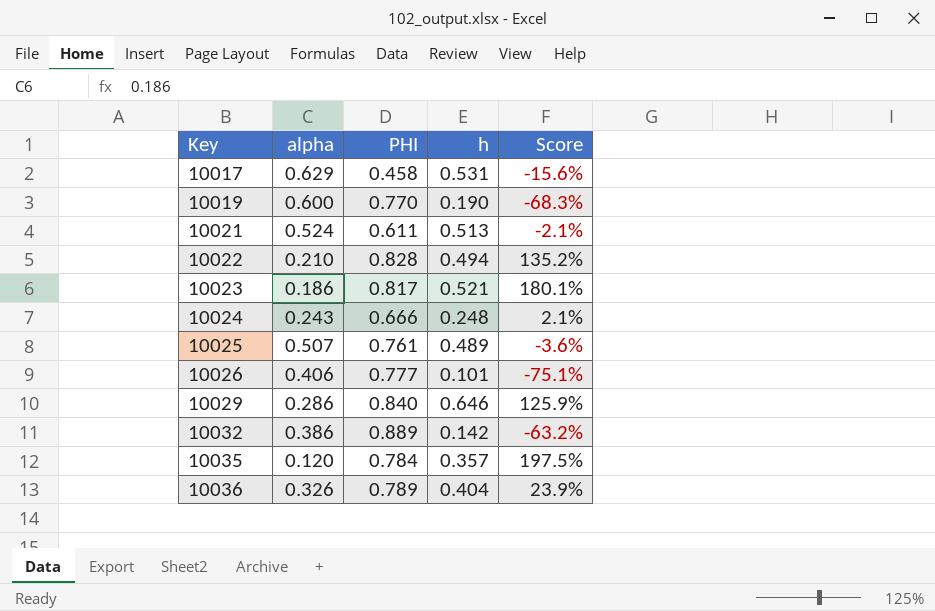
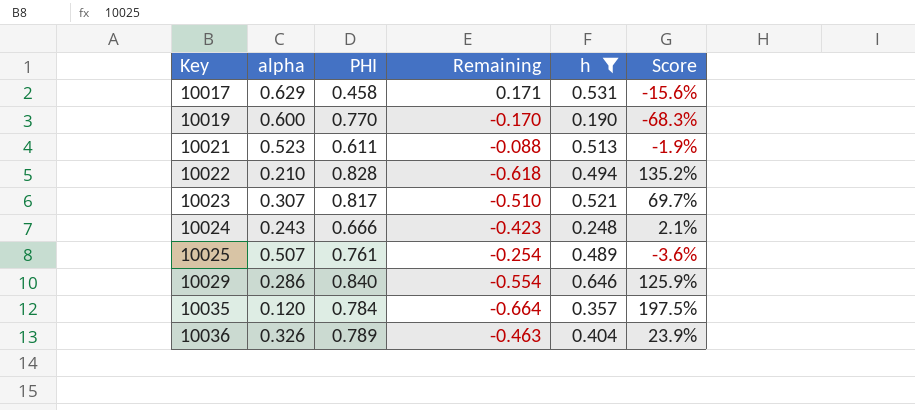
filter: none -> h >= 0.190
column Remaining | formula: none -> [alpha] - [PHI]
10021 | alpha: 0.524 -> 0.523
10021 | Score: -2.1% -> -1.9%
10023 | alpha: 0.186 -> 0.307
10023 | Score: 180.1% -> 69.7%

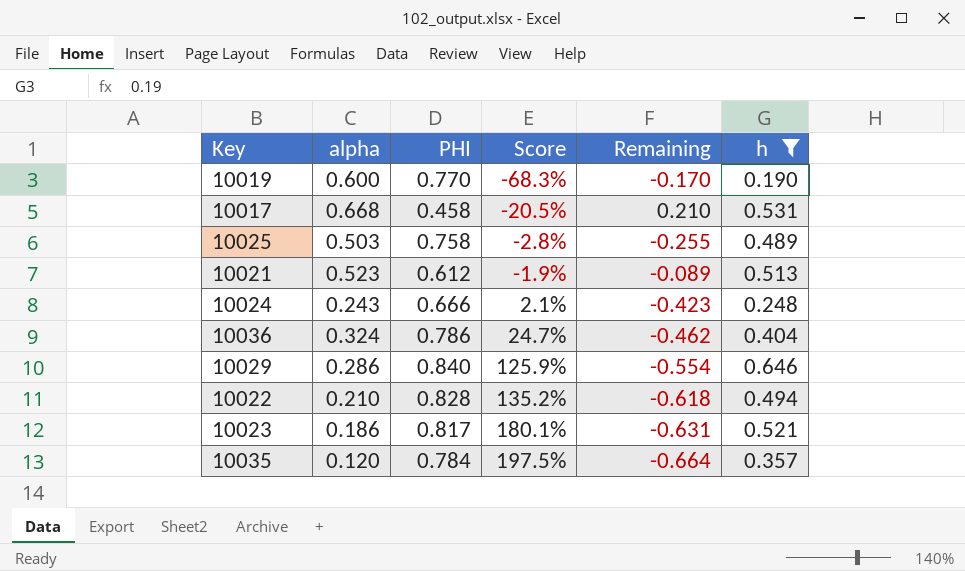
row order: Key ascending -> Score ascending
column Score | position: 6 -> 4
10017 | alpha: 0.629 -> 0.668
10017 | Score: -15.6% -> -20.5%
10017 | Remaining: 0.171 -> 0.210
10025 | alpha: 0.507 -> 0.503
10025 | PHI: 0.761 -> 0.758
10025 | Score: -3.6% -> -2.8%
10025 | Remaining: -0.254 -> -0.255
10021 | PHI: 0.611 -> 0.612
10021 | Remaining: -0.088 -> -0.089
10036 | alpha: 0.326 -> 0.324
10036 | PHI: 0.789 -> 0.786
10036 | Score: 23.9% -> 24.7%
10036 | Remaining: -0.463 -> -0.462
10023 | alpha: 0.307 -> 0.186
10023 | Score: 69.7% -> 180.1%
10023 | Remaining: -0.510 -> -0.631

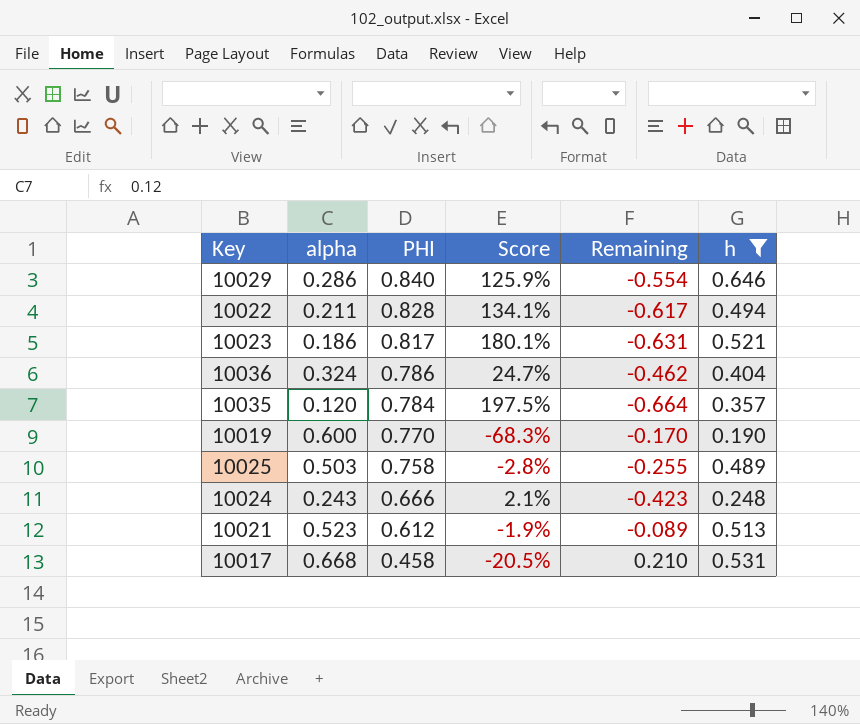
row order: Score ascending -> PHI descending
10022 | alpha: 0.210 -> 0.211
10022 | Score: 135.2% -> 134.1%
10022 | Remaining: -0.618 -> -0.617

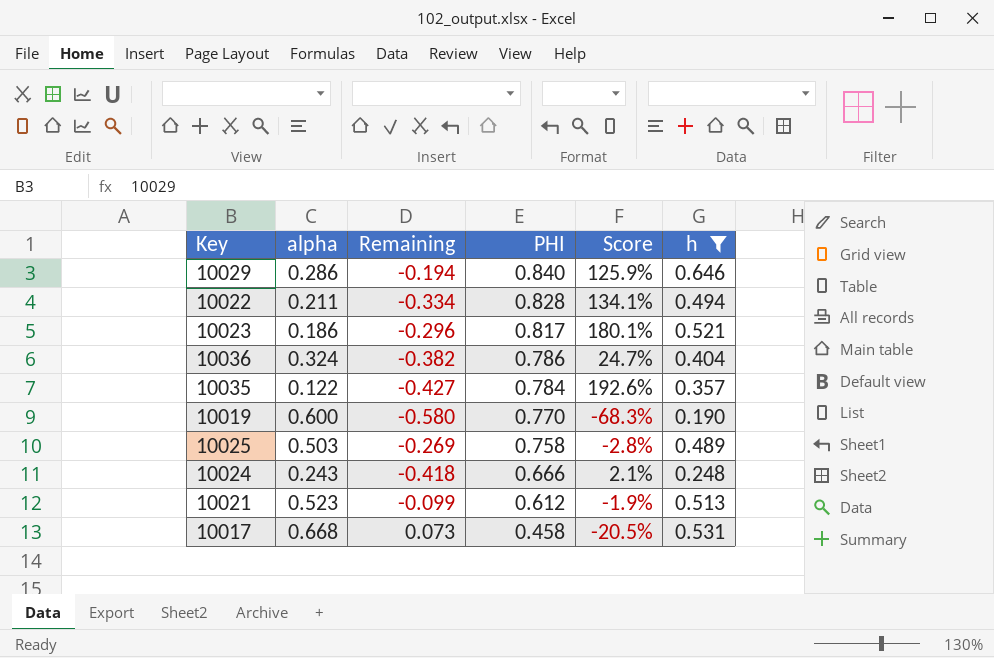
column Remaining | formula: [alpha] - [PHI] -> [h] - [PHI]
column Remaining | position: 5 -> 3
10035 | alpha: 0.120 -> 0.122
10035 | Score: 197.5% -> 192.6%

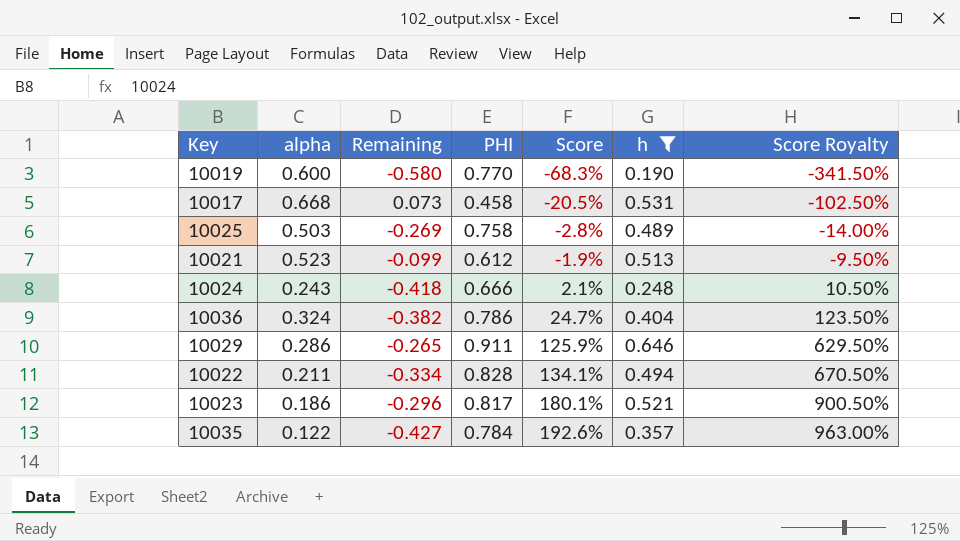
row order: PHI descending -> Score ascending
column Score Royalty | formula: none -> [Score] * 5
10029 | Remaining: -0.194 -> -0.265
10029 | PHI: 0.840 -> 0.911

